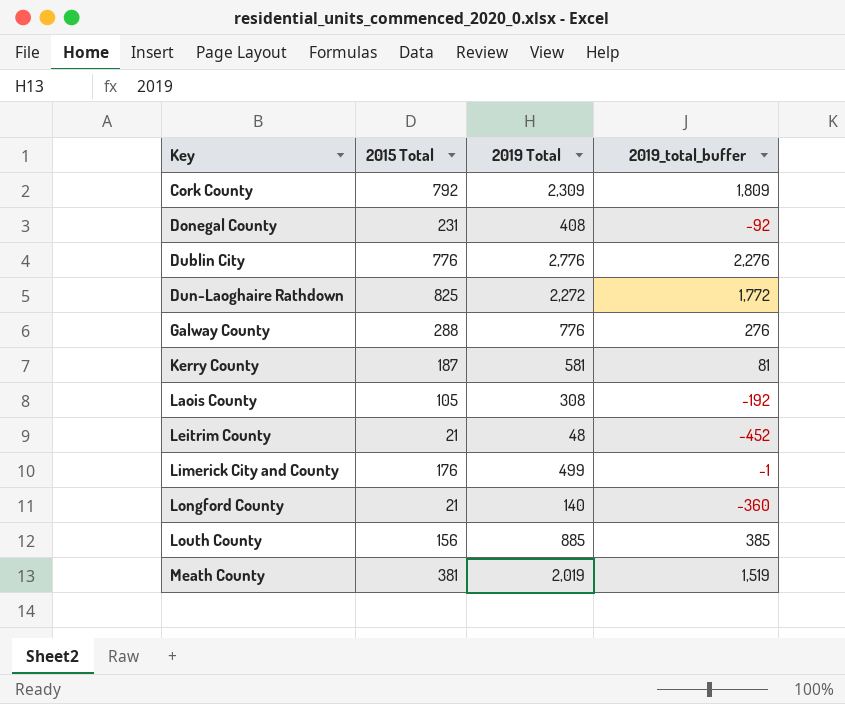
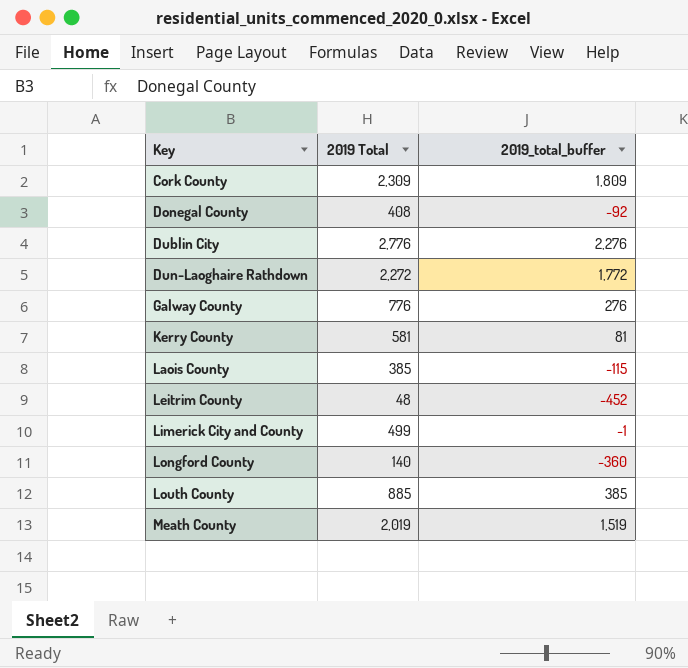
column 2015 Total | position: 2 -> none
Laois County | 2019 Total: 308 -> 385
Laois County | 2019_total_buffer: -192 -> -115

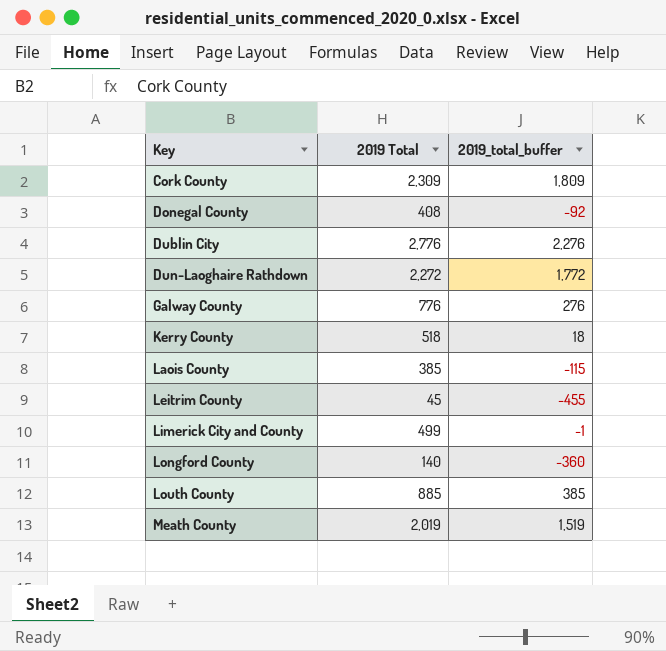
Kerry County | 2019 Total: 581 -> 518
Kerry County | 2019_total_buffer: 81 -> 18
Leitrim County | 2019 Total: 48 -> 45
Leitrim County | 2019_total_buffer: -452 -> -455

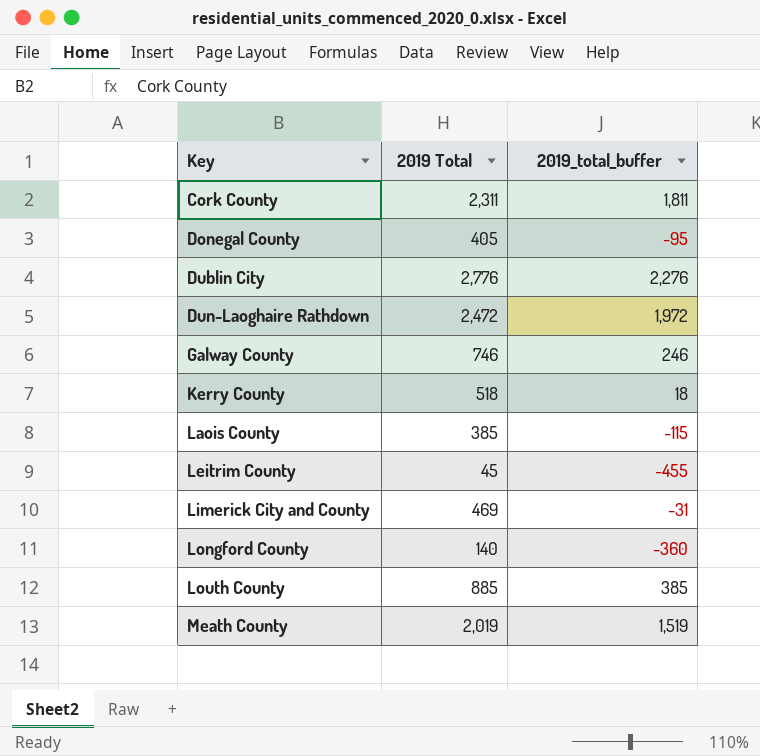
Cork County | 2019 Total: 2,309 -> 2,311
Cork County | 2019_total_buffer: 1,809 -> 1,811
Donegal County | 2019 Total: 408 -> 405
Donegal County | 2019_total_buffer: -92 -> -95
Dun-Laoghaire Rathdown | 2019 Total: 2,272 -> 2,472
Dun-Laoghaire Rathdown | 2019_total_buffer: 1,772 -> 1,972
Galway County | 2019 Total: 776 -> 746
Galway County | 2019_total_buffer: 276 -> 246
Limerick City and County | 2019 Total: 499 -> 469
Limerick City and County | 2019_total_buffer: -1 -> -31

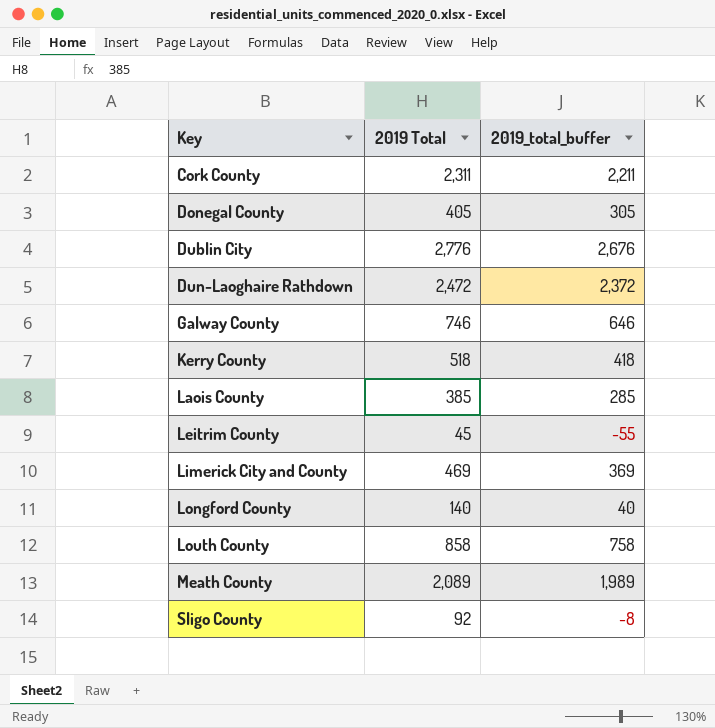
column 2019_total_buffer | formula: [2019 Total] - 500 -> [2019 Total] - 100
Louth County | 2019 Total: 885 -> 858
Meath County | 2019 Total: 2,019 -> 2,089
row Sligo County: none -> 92 | -8

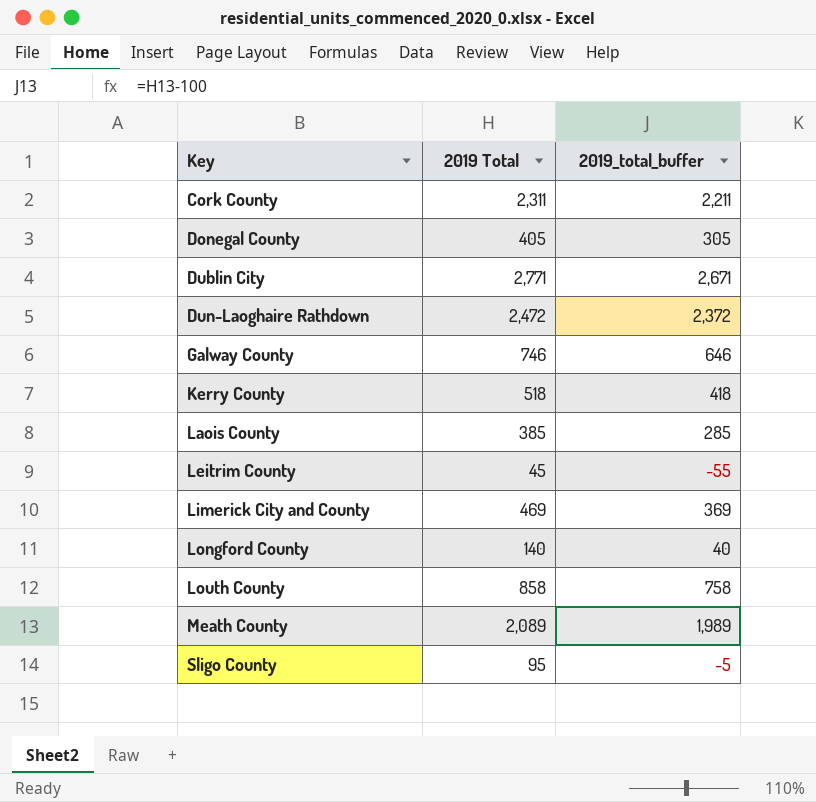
Dublin City | 2019 Total: 2,776 -> 2,771
Dublin City | 2019_total_buffer: 2,676 -> 2,671
Sligo County | 2019 Total: 92 -> 95
Sligo County | 2019_total_buffer: -8 -> -5

